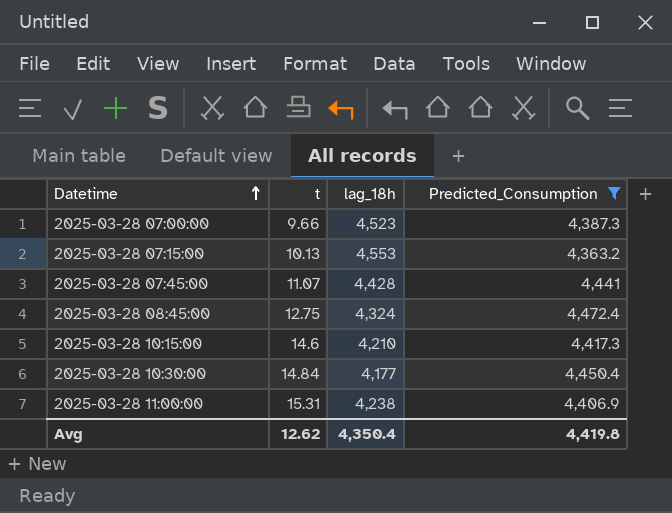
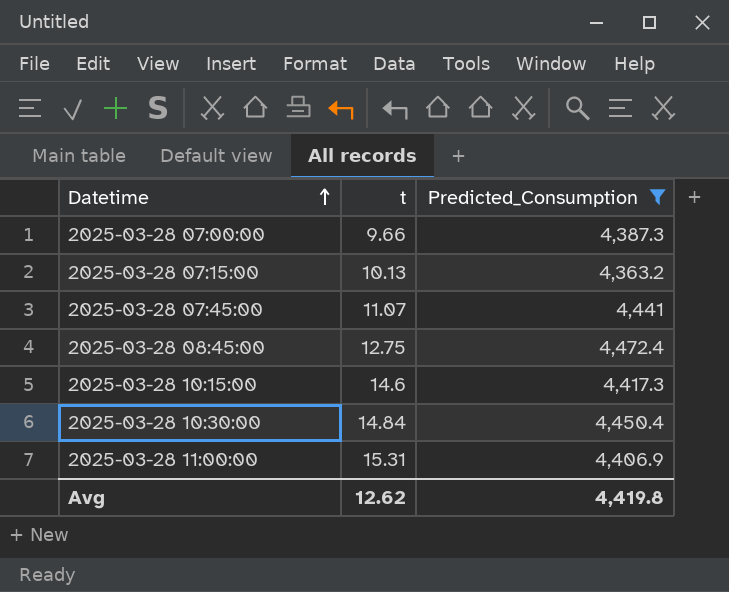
column lag_18h | position: 3 -> none

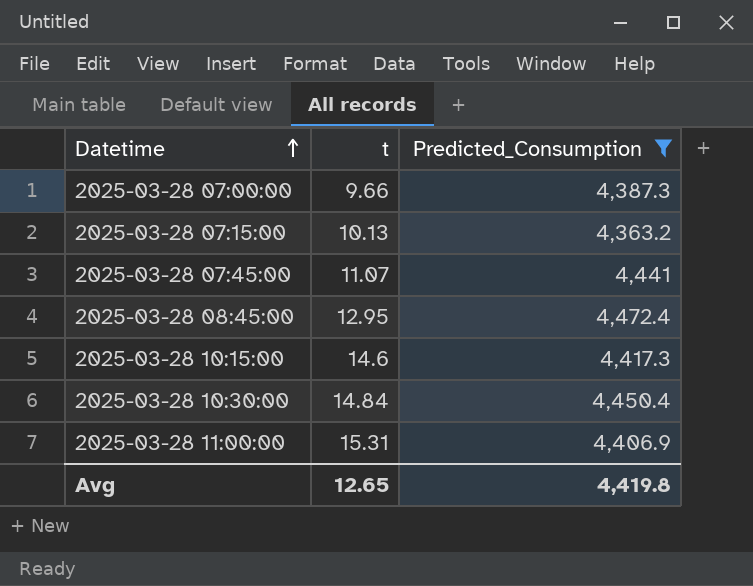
2025-03-28 08:45:00 | t: 12.75 -> 12.95
Avg | t: 12.62 -> 12.65

